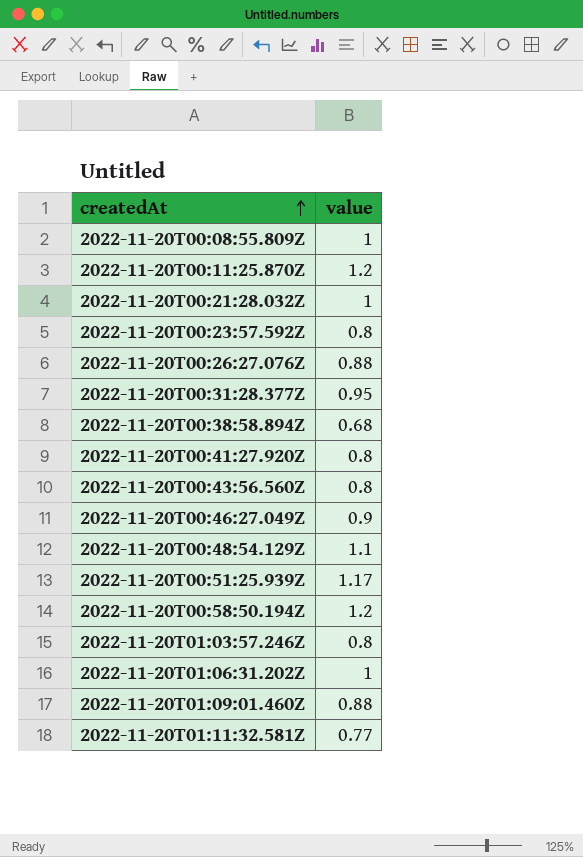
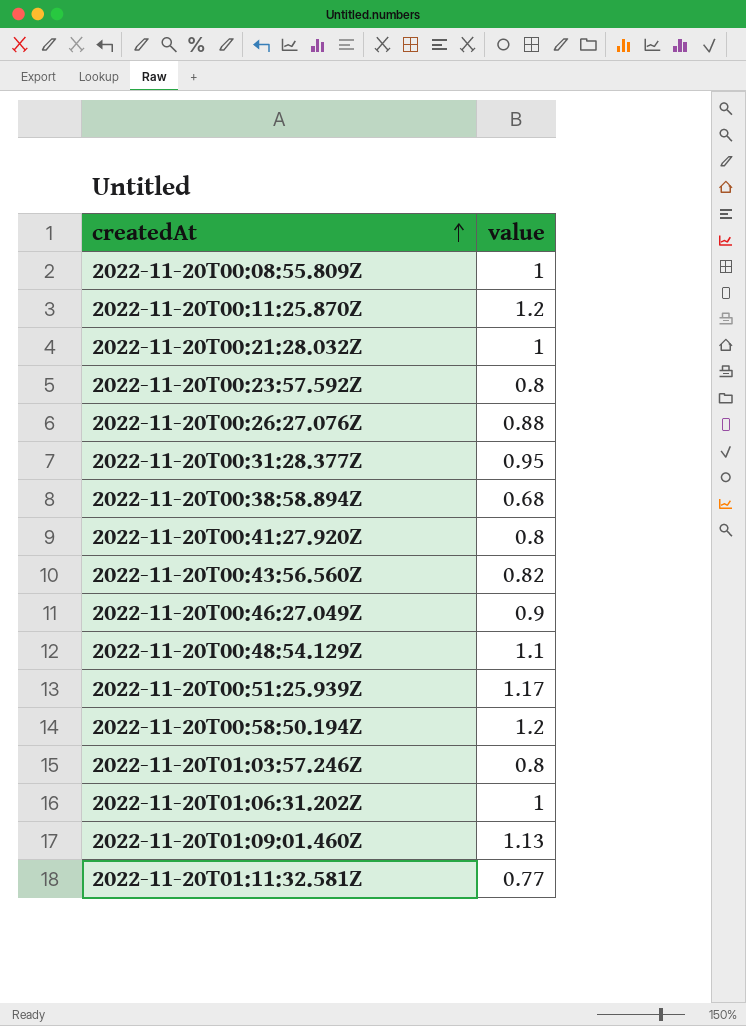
2022-11-20T00:43:56.560Z | value: 0.8 -> 0.82
2022-11-20T01:09:01.460Z | value: 0.88 -> 1.13

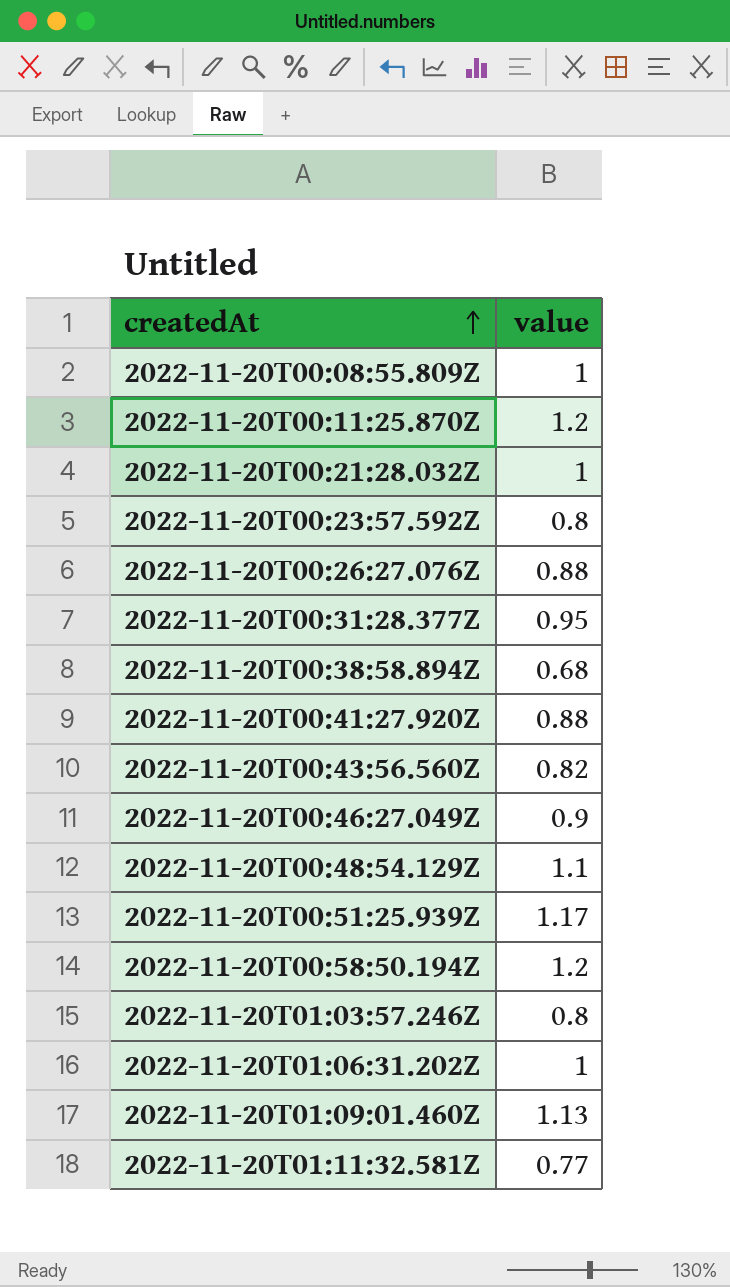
2022-11-20T00:41:27.920Z | value: 0.8 -> 0.88

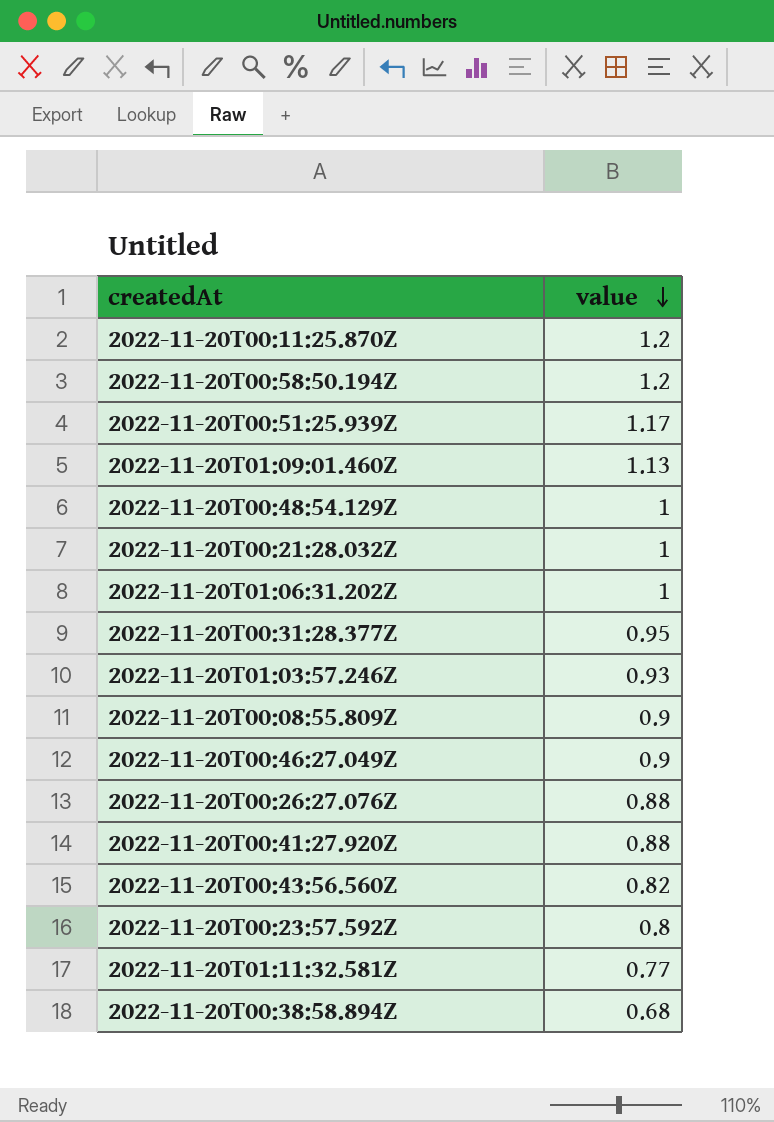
row order: createdAt ascending -> value descending
2022-11-20T00:48:54.129Z | value: 1.1 -> 1
2022-11-20T01:03:57.246Z | value: 0.8 -> 0.93
2022-11-20T00:08:55.809Z | value: 1 -> 0.9

